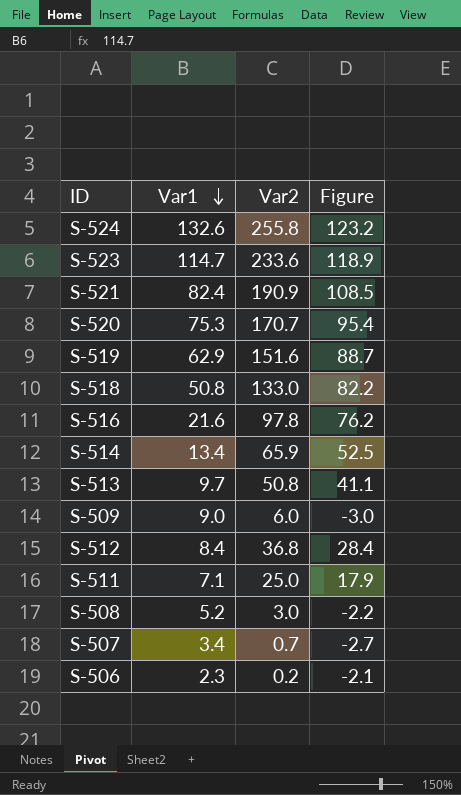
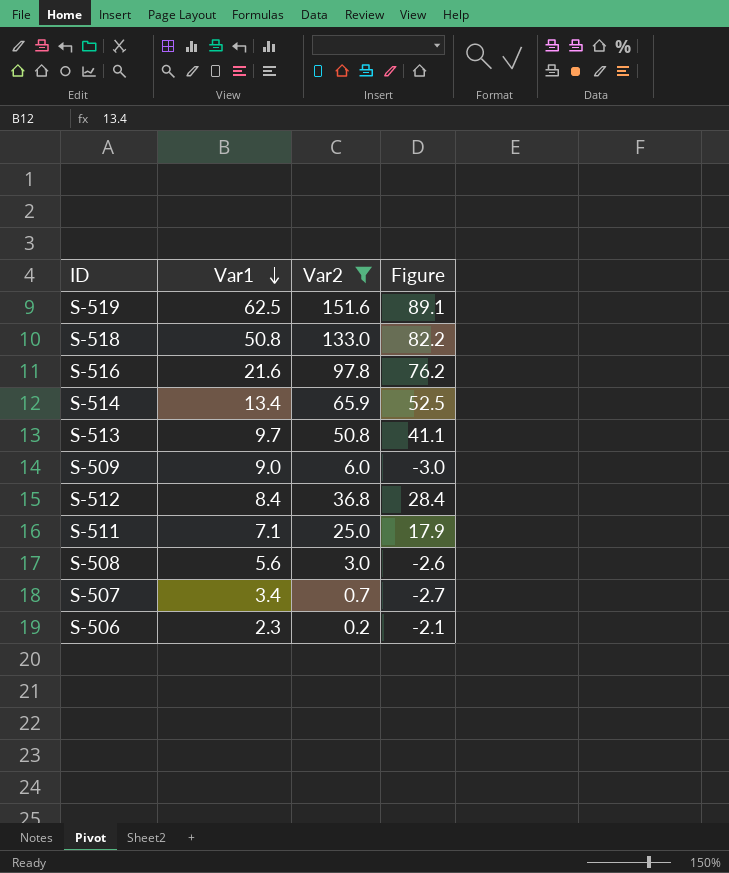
filter: none -> Var2 <= 151.6
S-519 | Var1: 62.9 -> 62.5
S-519 | Figure: 88.7 -> 89.1
S-508 | Var1: 5.2 -> 5.6
S-508 | Figure: -2.2 -> -2.6

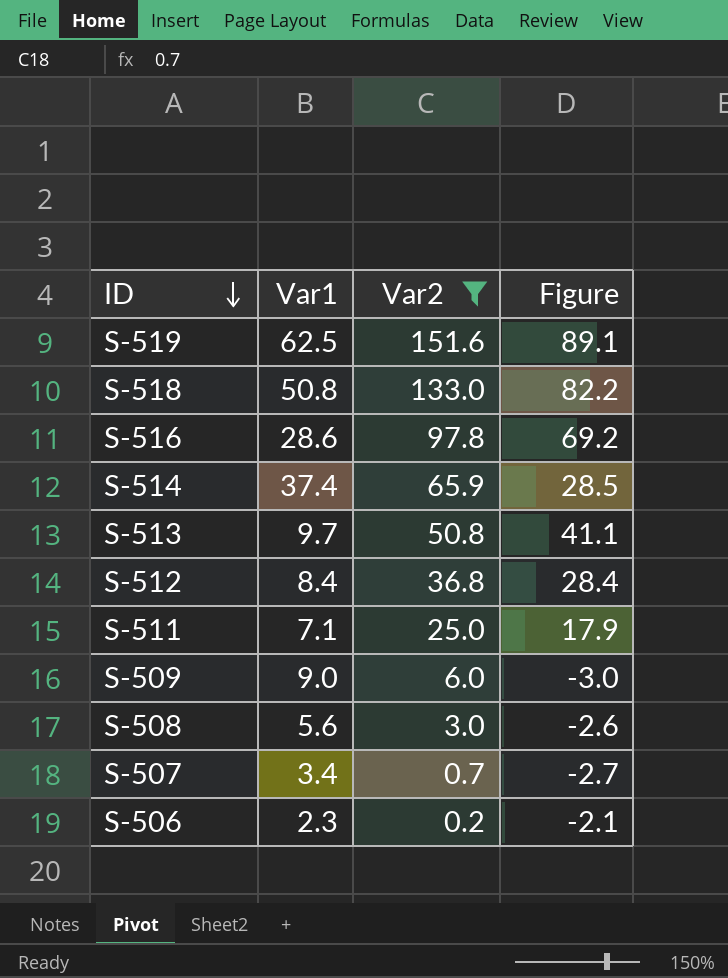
row order: Var1 descending -> ID descending
S-516 | Var1: 21.6 -> 28.6
S-516 | Figure: 76.2 -> 69.2
S-514 | Var1: 13.4 -> 37.4
S-514 | Figure: 52.5 -> 28.5

